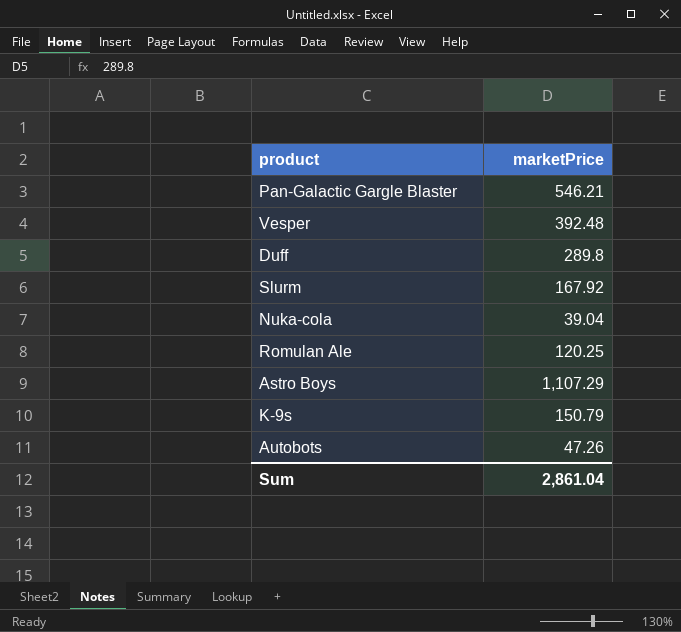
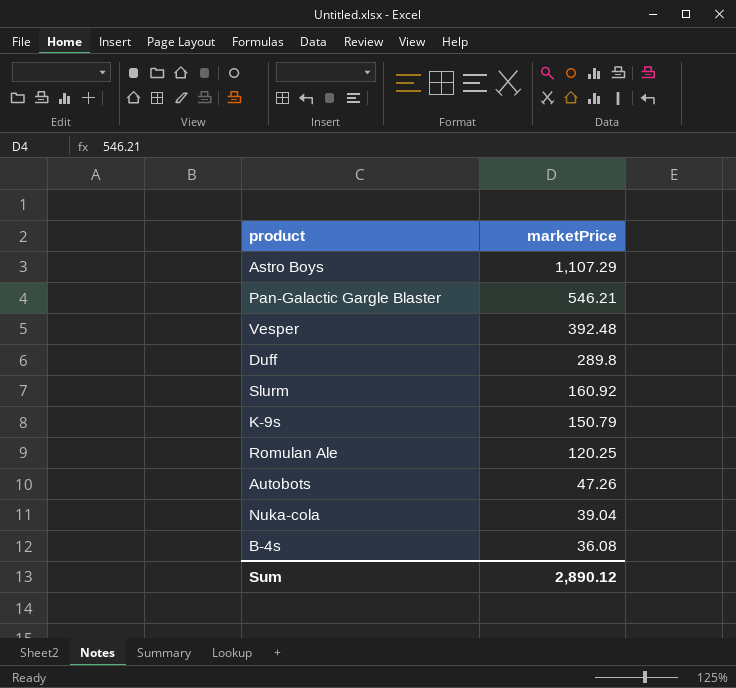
row order: none -> marketPrice descending
Slurm | marketPrice: 167.92 -> 160.92
row B-4s: none -> 36.08
Sum | marketPrice: 2,861.04 -> 2,890.12

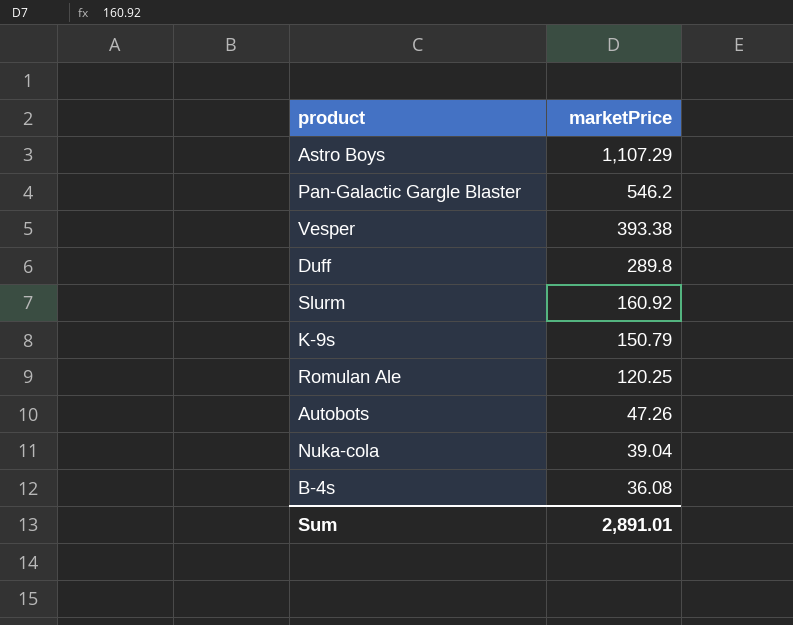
Pan-Galactic Gargle Blaster | marketPrice: 546.21 -> 546.2
Vesper | marketPrice: 392.48 -> 393.38
Sum | marketPrice: 2,890.12 -> 2,891.01

